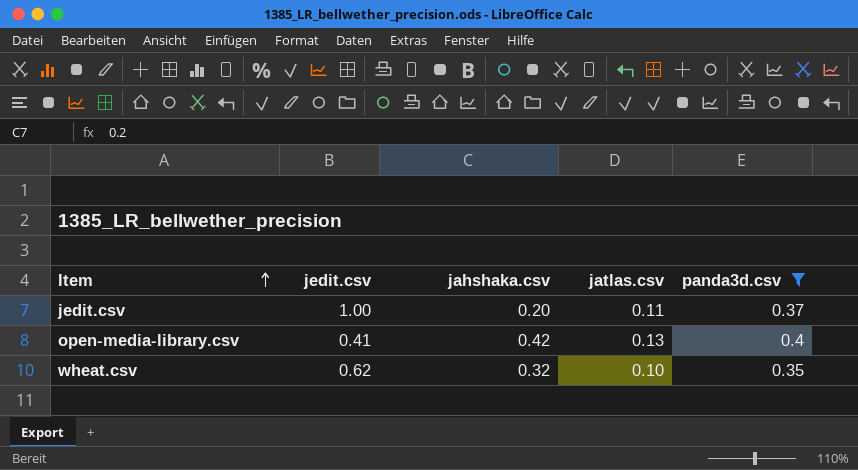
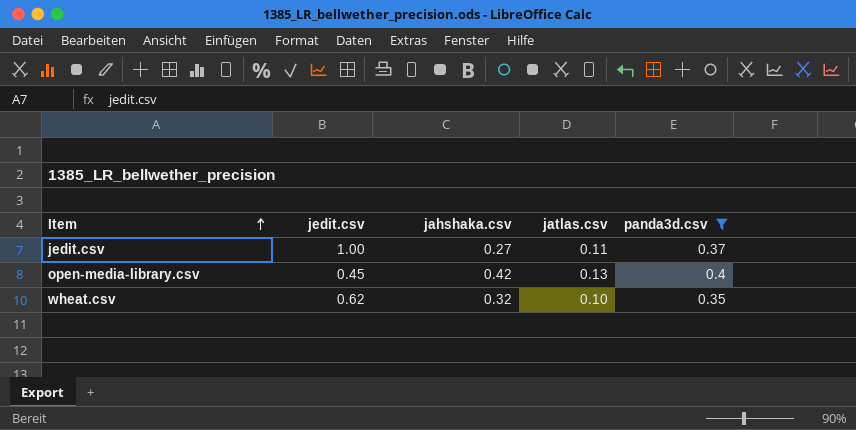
jedit.csv | jahshaka.csv: 0.20 -> 0.27
open-media-library.csv | jedit.csv: 0.41 -> 0.45

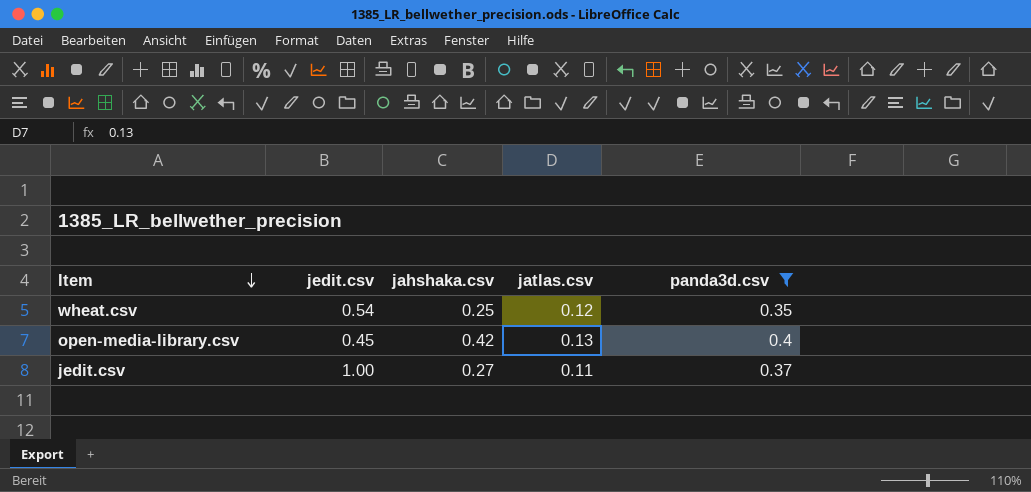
row order: Item ascending -> Item descending
wheat.csv | jedit.csv: 0.62 -> 0.54
wheat.csv | jahshaka.csv: 0.32 -> 0.25
wheat.csv | jatlas.csv: 0.10 -> 0.12

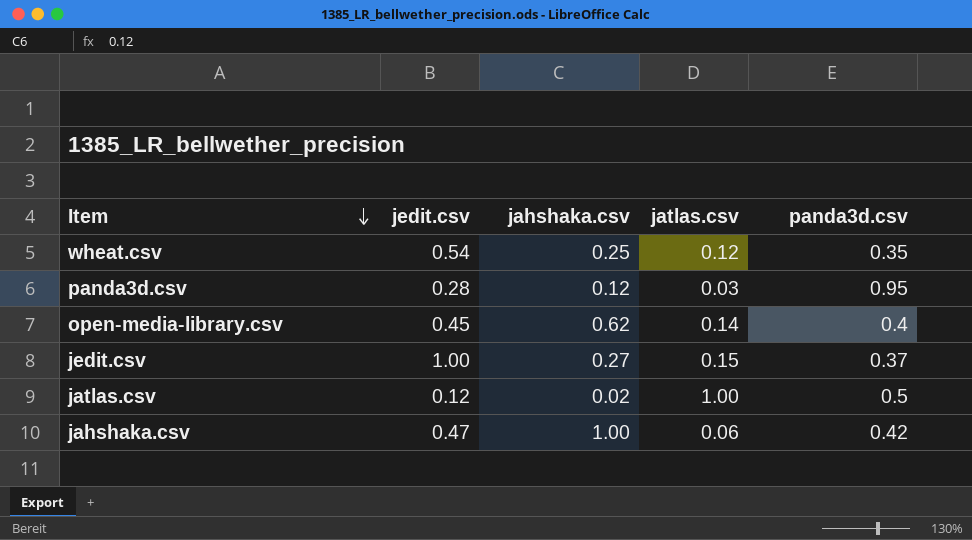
filter: panda3d.csv <= 0.4 -> none
open-media-library.csv | jahshaka.csv: 0.42 -> 0.62
open-media-library.csv | jatlas.csv: 0.13 -> 0.14
jedit.csv | jatlas.csv: 0.11 -> 0.15

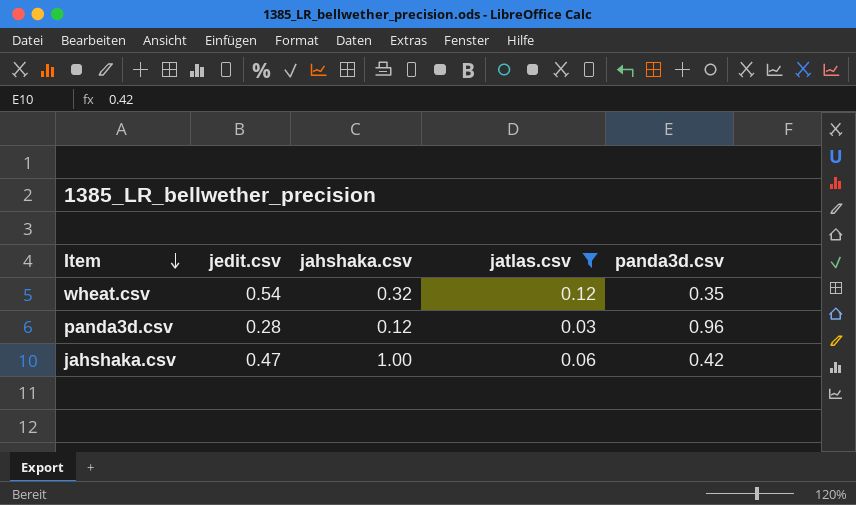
filter: none -> jatlas.csv <= 0.12
wheat.csv | jahshaka.csv: 0.25 -> 0.32
panda3d.csv | panda3d.csv: 0.95 -> 0.96

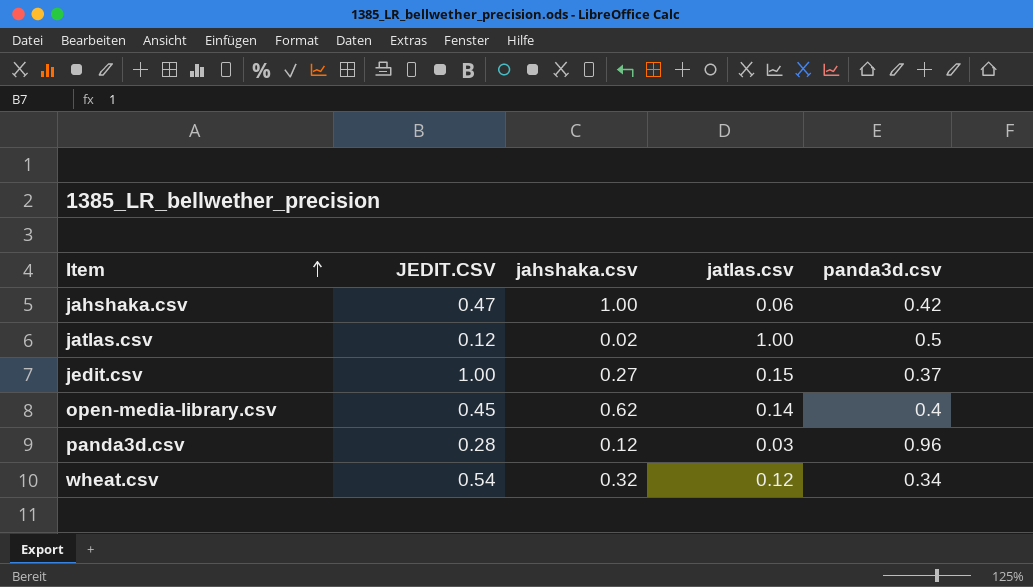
filter: jatlas.csv <= 0.12 -> none
row order: Item descending -> Item ascending
column name: jedit.csv -> JEDIT.CSV
wheat.csv | panda3d.csv: 0.35 -> 0.34

